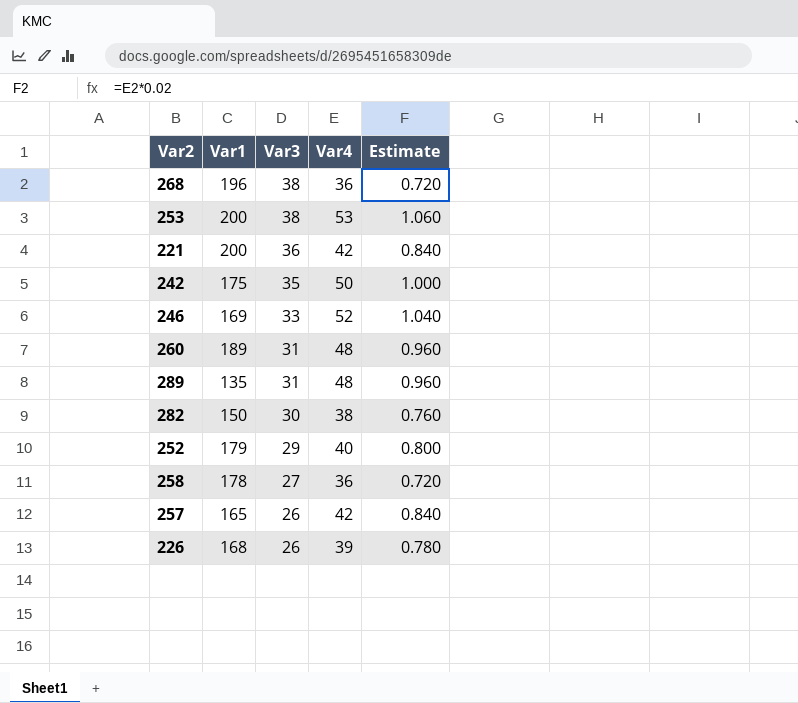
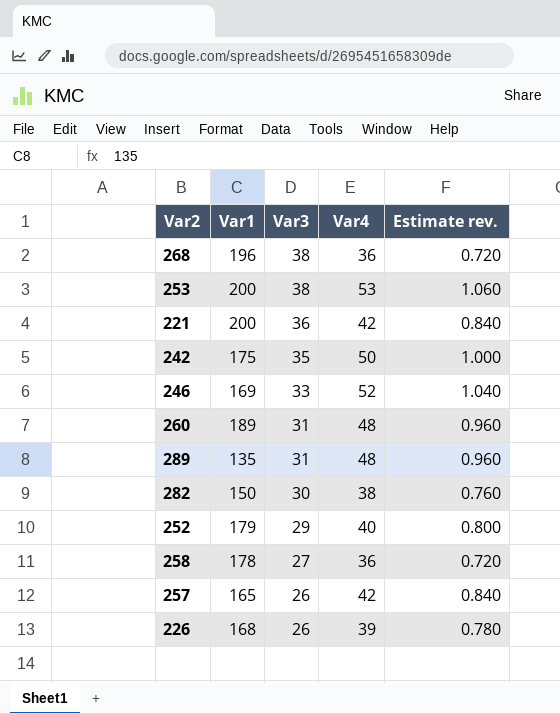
column name: Estimate -> Estimate rev.

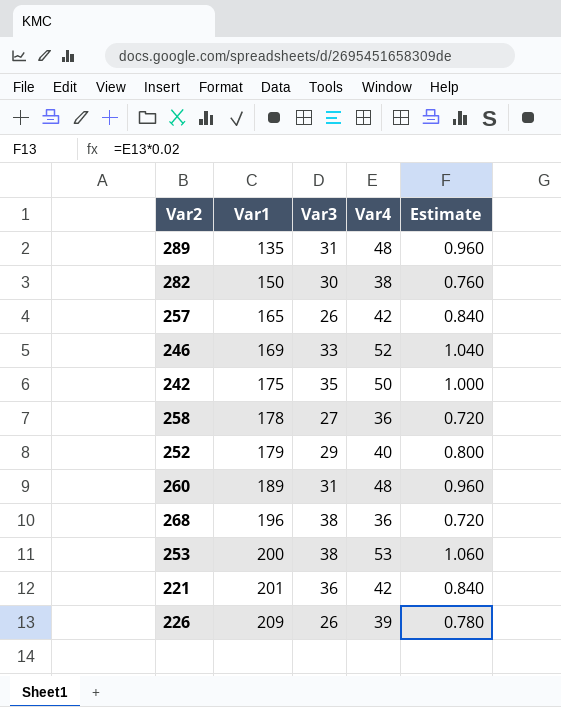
row order: Var3 descending -> Var1 ascending
column name: Estimate rev. -> Estimate
221 | Var1: 200 -> 201
226 | Var1: 168 -> 209

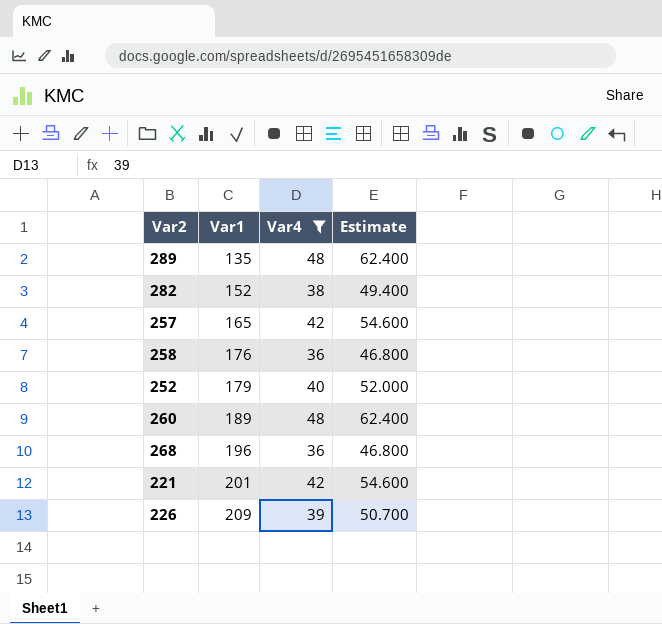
filter: none -> Var4 <= 48
column Var3 | position: 3 -> none
column Estimate | formula: [Var4] * 0.02 -> [Var4] * 1.3
282 | Var1: 150 -> 152
258 | Var1: 178 -> 176

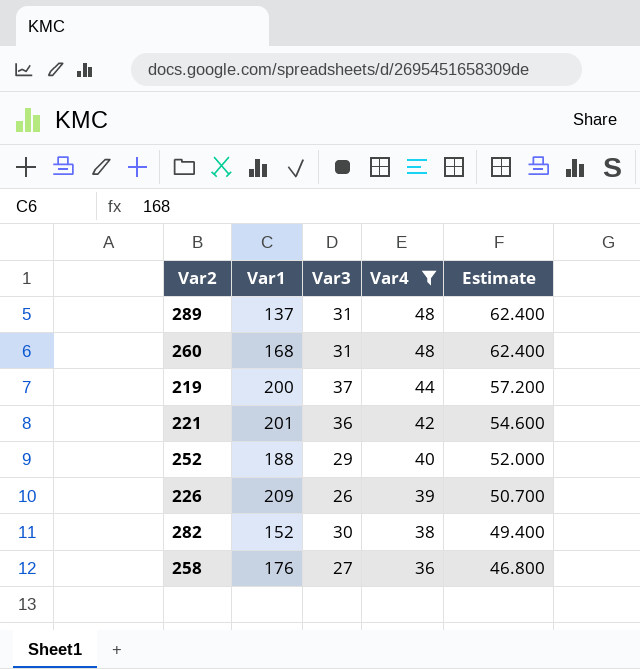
row order: Var1 ascending -> Var4 descending
column Var3 | position: none -> 3
row 257: 165 | 42 | 54.600 -> none
row 268: 196 | 36 | 46.800 -> none
289 | Var1: 135 -> 137
260 | Var1: 189 -> 168
row 219: none -> 200 | 37 | 44 | 57.200
252 | Var1: 179 -> 188

